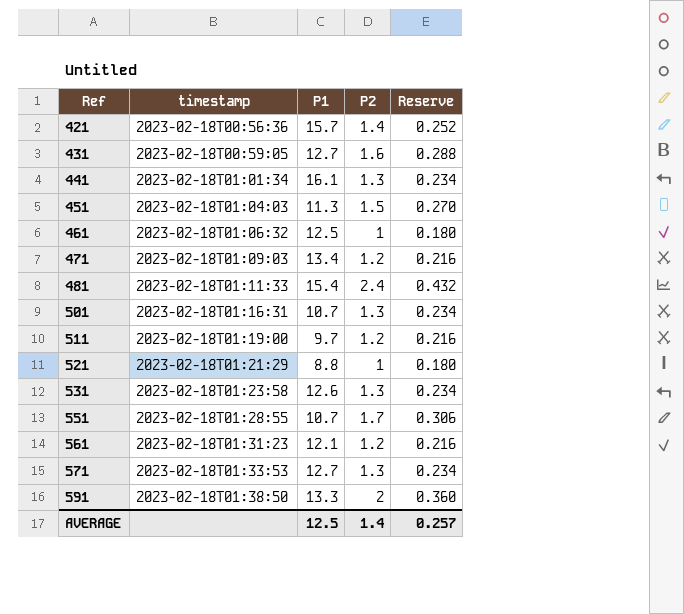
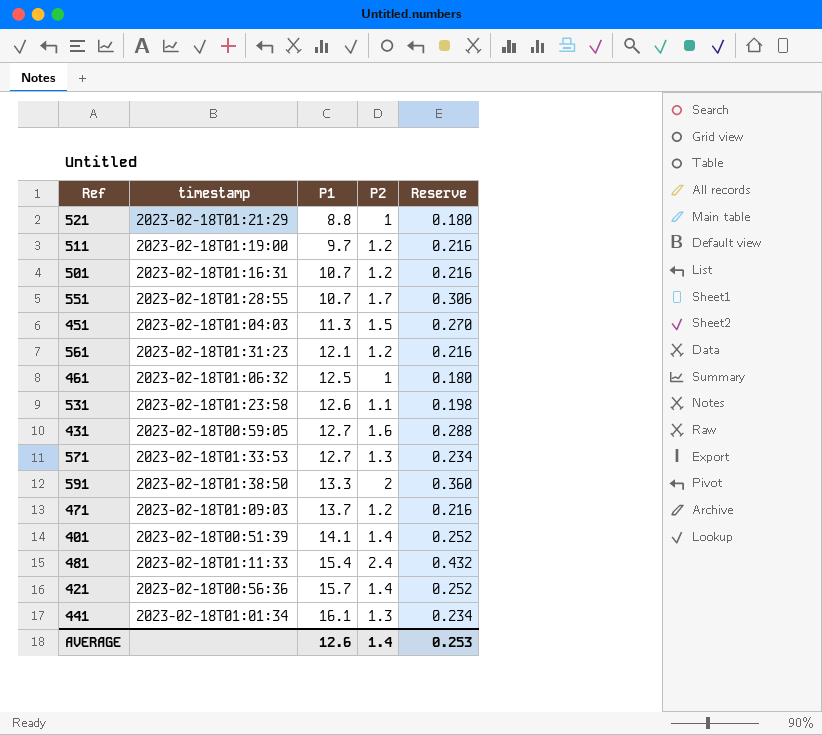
row order: Ref ascending -> P1 ascending
501 | P2: 1.3 -> 1.2
501 | Reserve: 0.234 -> 0.216
531 | P2: 1.3 -> 1.1
531 | Reserve: 0.234 -> 0.198
471 | P1: 13.4 -> 13.7
row 401: none -> 2023-02-18T00:51:39 | 14.1 | 1.4 | 0.252
AVERAGE | P1: 12.5 -> 12.6
AVERAGE | Reserve: 0.257 -> 0.253

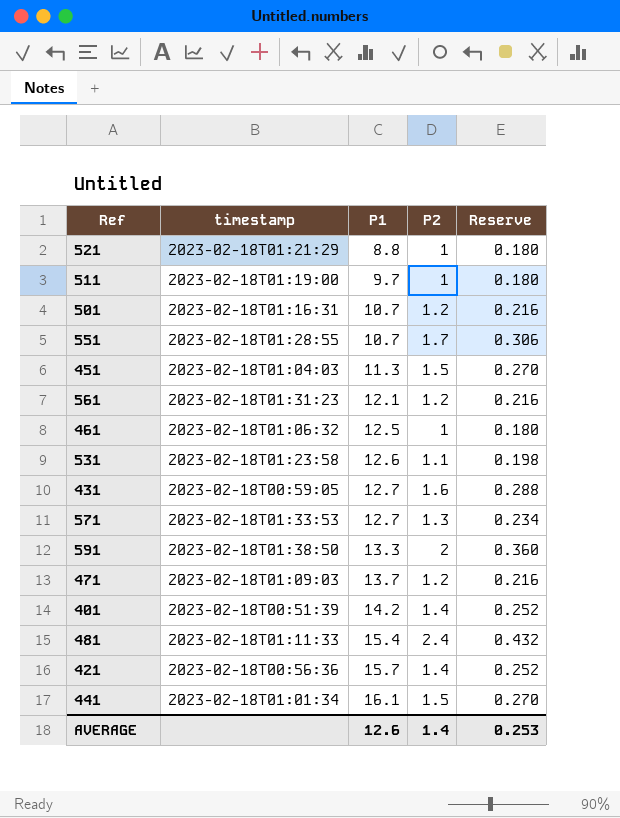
511 | P2: 1.2 -> 1
511 | Reserve: 0.216 -> 0.180
401 | P1: 14.1 -> 14.2
441 | P2: 1.3 -> 1.5
441 | Reserve: 0.234 -> 0.270

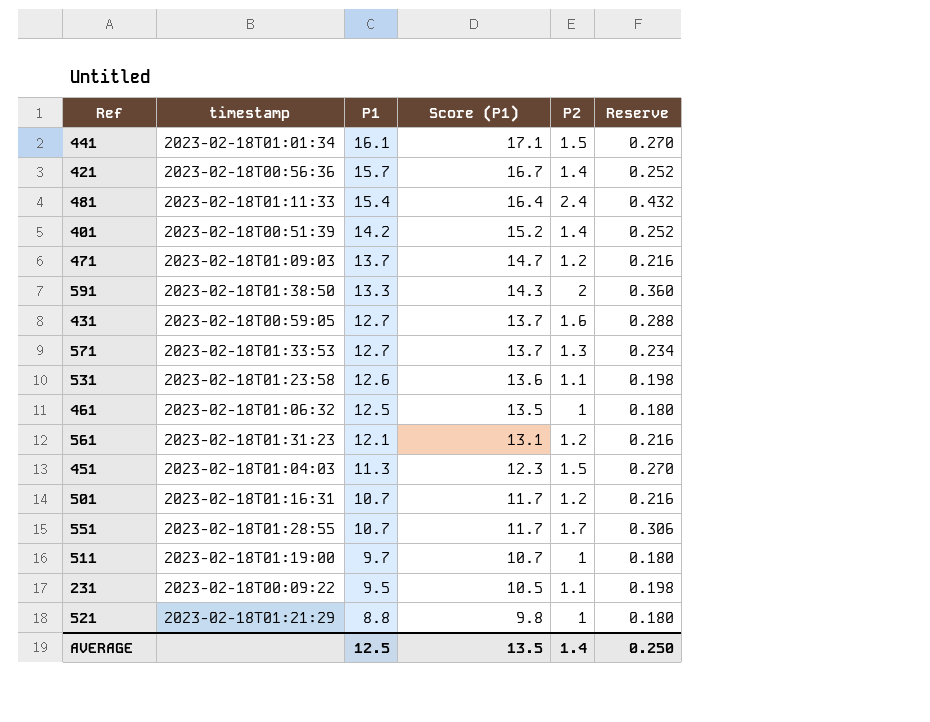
row order: P1 ascending -> P1 descending
column Score (P1) | formula: none -> [P1] + 1
row 231: none -> 2023-02-18T00:09:22 | 9.5 | 10.5 | 1.1 | 0.198
AVERAGE | P1: 12.6 -> 12.5
AVERAGE | Reserve: 0.253 -> 0.250

